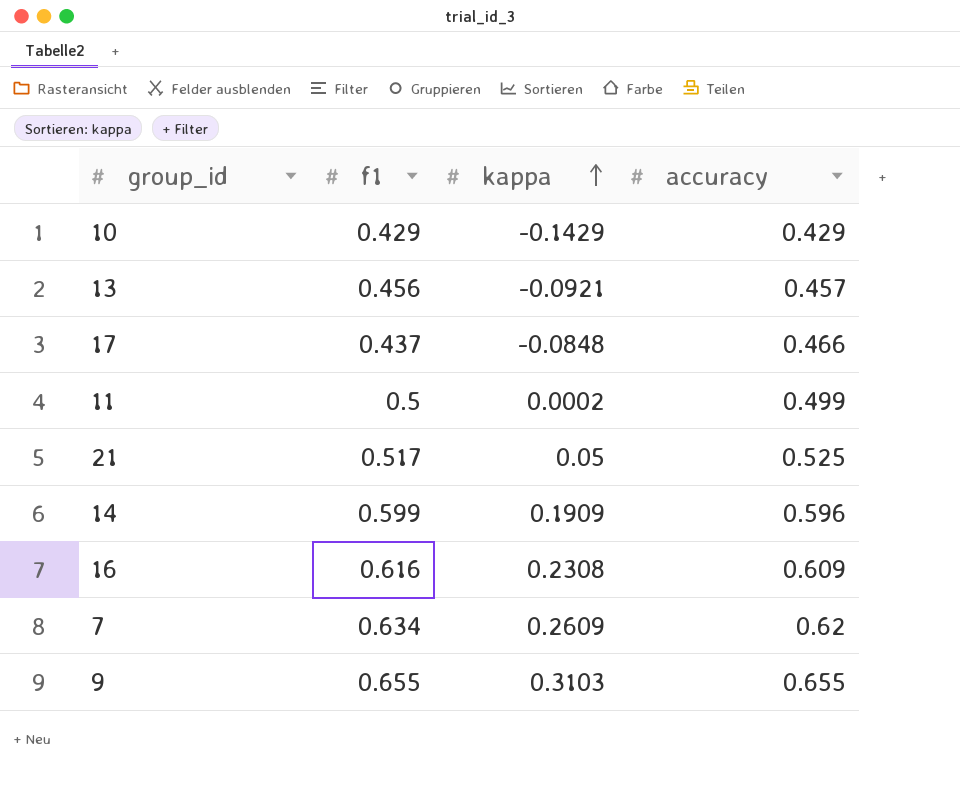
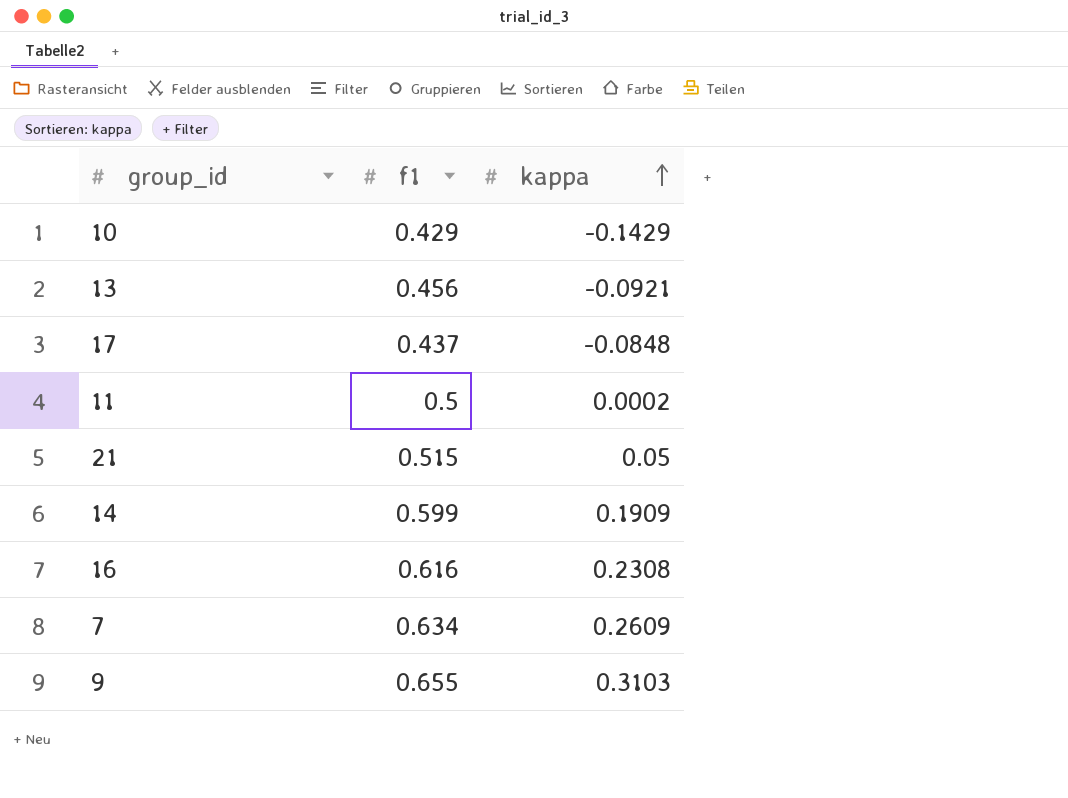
column accuracy | position: 4 -> none
21 | f1: 0.517 -> 0.515

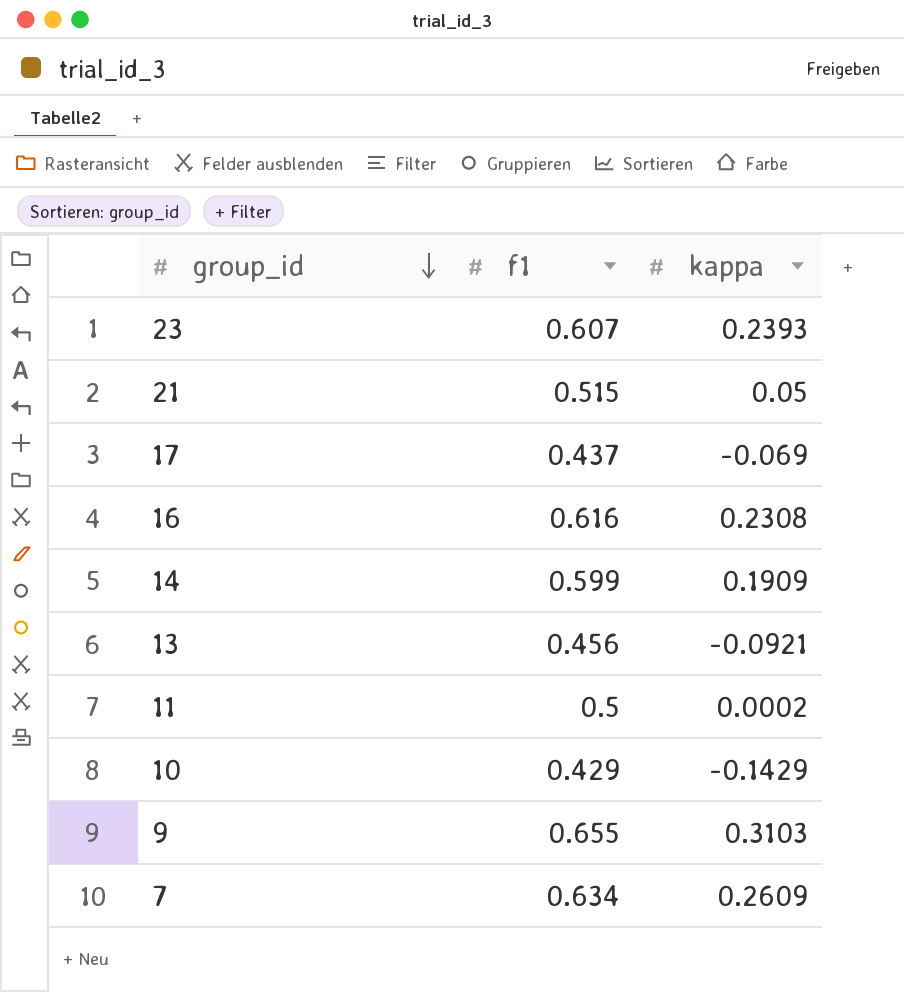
row order: kappa ascending -> group_id descending
row 23: none -> 0.607 | 0.2393
17 | kappa: -0.0848 -> -0.069

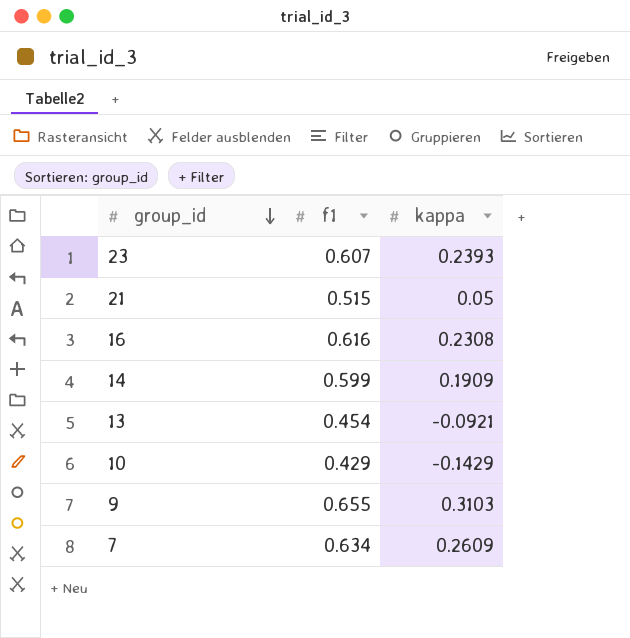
row 17: 0.437 | -0.069 -> none
row 11: 0.5 | 0.0002 -> none
13 | f1: 0.456 -> 0.454

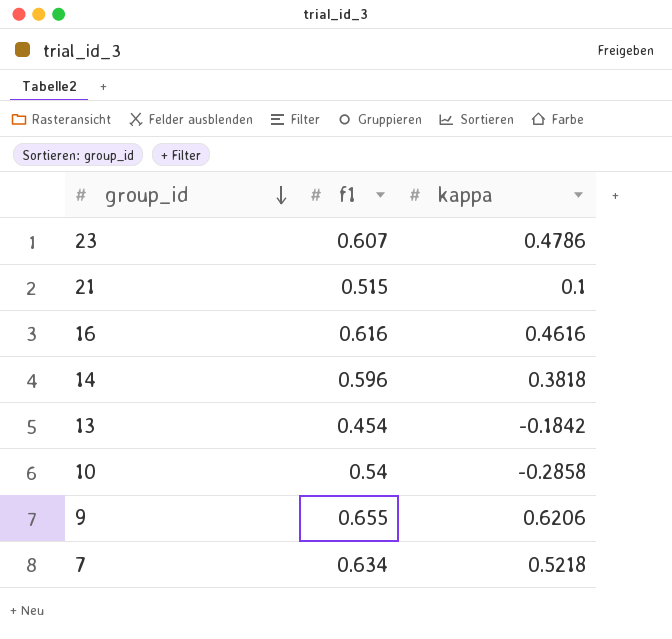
23 | kappa: 0.2393 -> 0.4786
21 | kappa: 0.05 -> 0.1
16 | kappa: 0.2308 -> 0.4616
14 | f1: 0.599 -> 0.596
14 | kappa: 0.1909 -> 0.3818
13 | kappa: -0.0921 -> -0.1842
10 | f1: 0.429 -> 0.54
10 | kappa: -0.1429 -> -0.2858
9 | kappa: 0.3103 -> 0.6206
7 | kappa: 0.2609 -> 0.5218

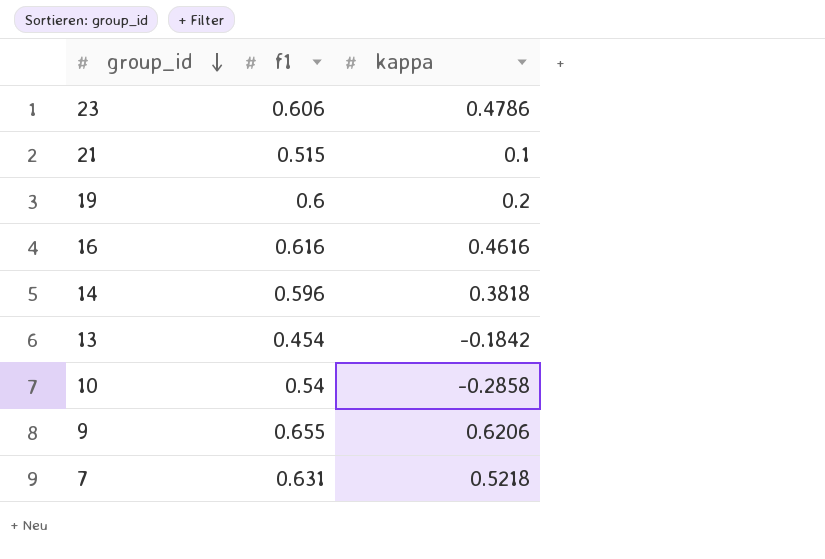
23 | f1: 0.607 -> 0.606
row 19: none -> 0.6 | 0.2
7 | f1: 0.634 -> 0.631

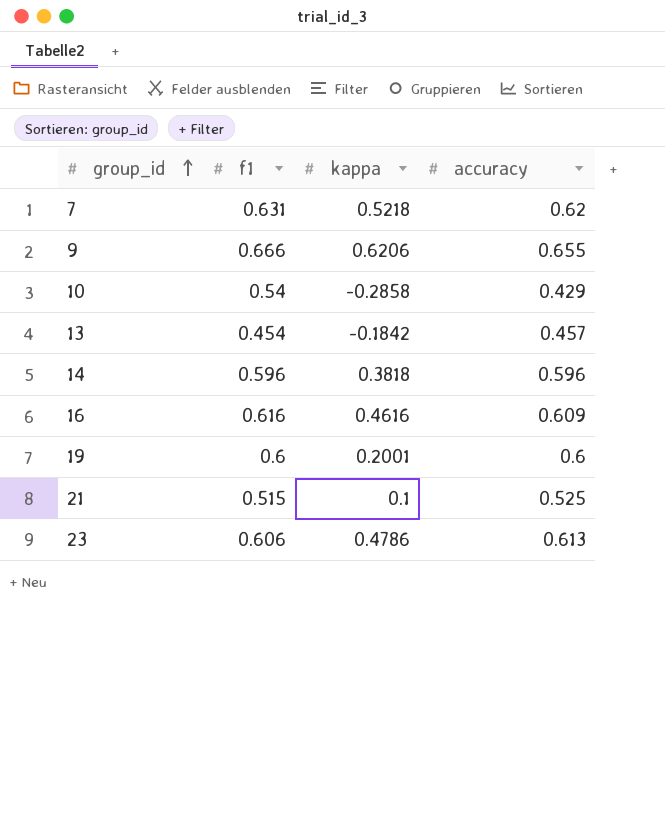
row order: group_id descending -> group_id ascending
column accuracy | position: none -> 4
9 | f1: 0.655 -> 0.666
19 | kappa: 0.2 -> 0.2001

